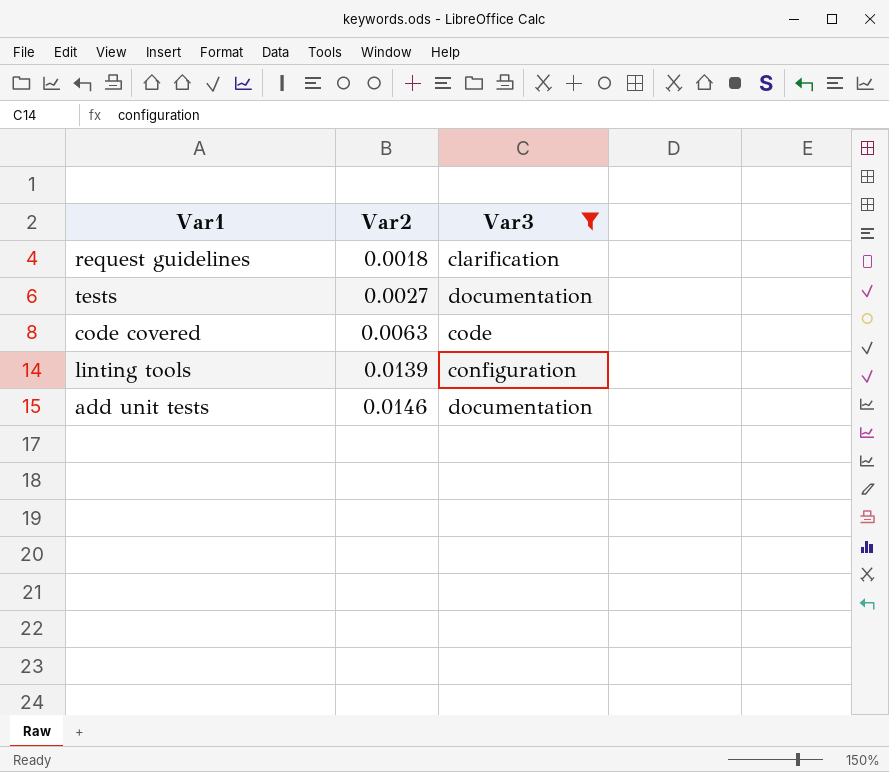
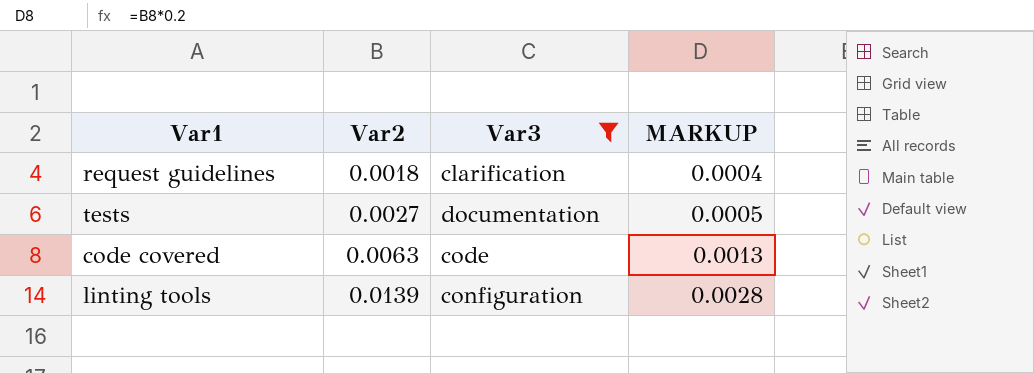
column MARKUP | formula: none -> [Var2] * 0.2
row add unit tests: 0.0146 | documentation -> none

